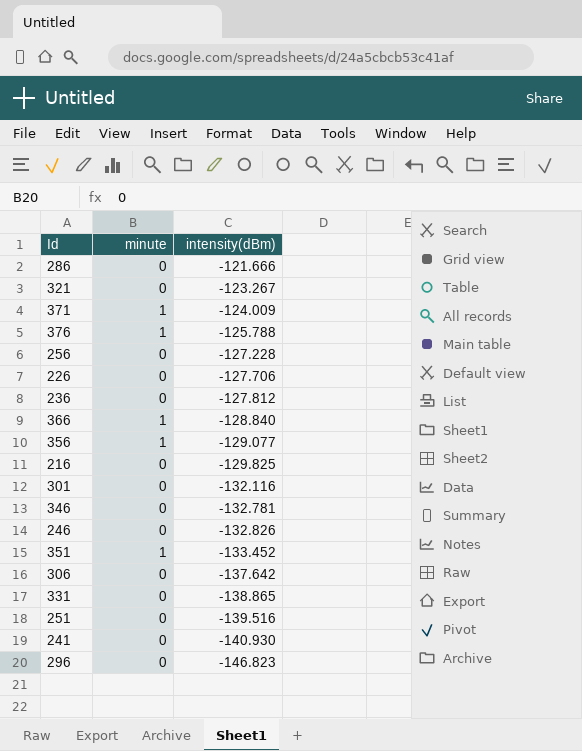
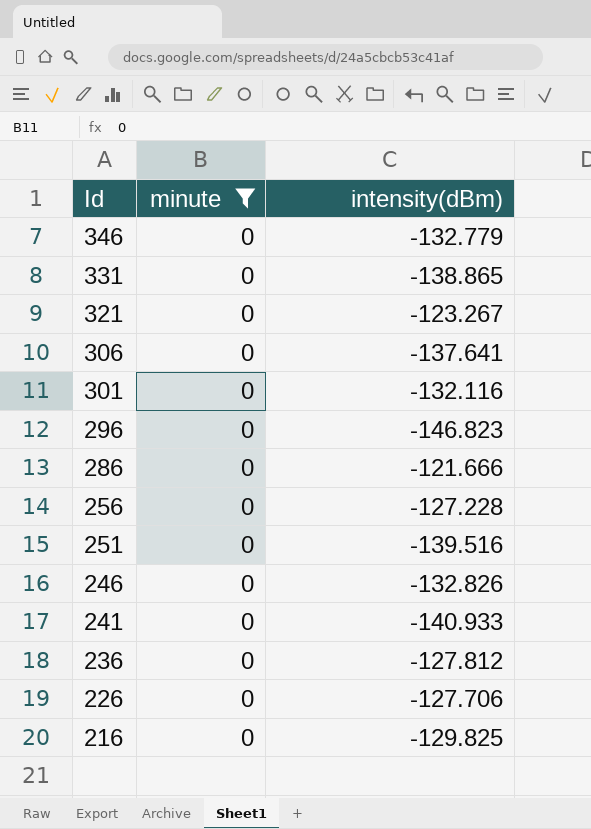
filter: none -> minute = 0
row order: intensity(dBm) descending -> Id descending
346 | intensity(dBm): -132.781 -> -132.779
306 | intensity(dBm): -137.642 -> -137.641
241 | intensity(dBm): -140.930 -> -140.933

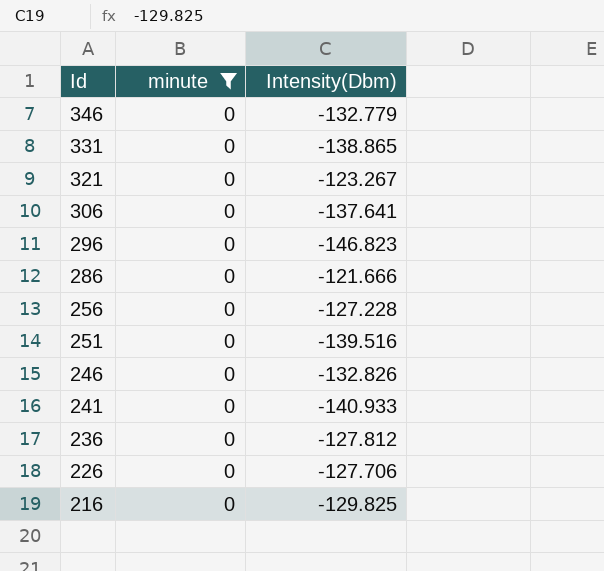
column name: intensity(dBm) -> Intensity(Dbm)
row 301: 0 | -132.116 -> none

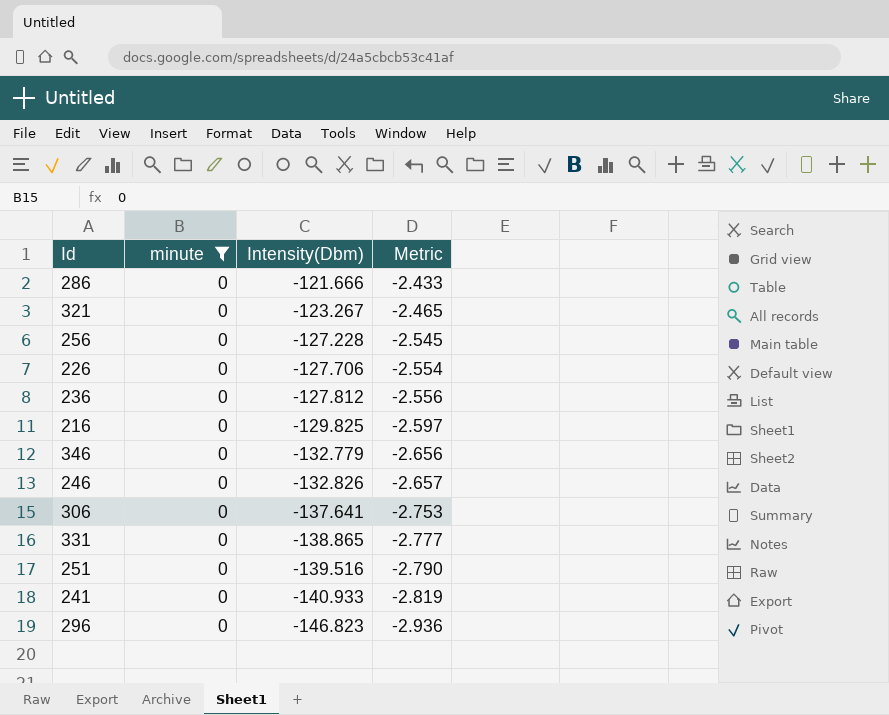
row order: Id descending -> Intensity(Dbm) descending
column Metric | formula: none -> [Intensity(Dbm)] * 0.02

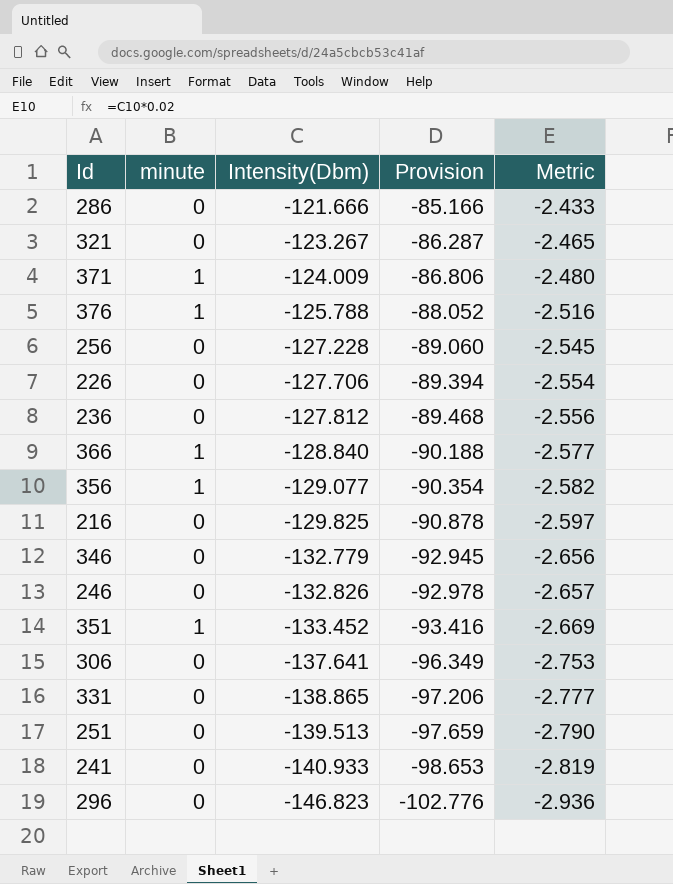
filter: minute = 0 -> none
column Provision | formula: none -> [Intensity(Dbm)] * 0.7
251 | Intensity(Dbm): -139.516 -> -139.513

